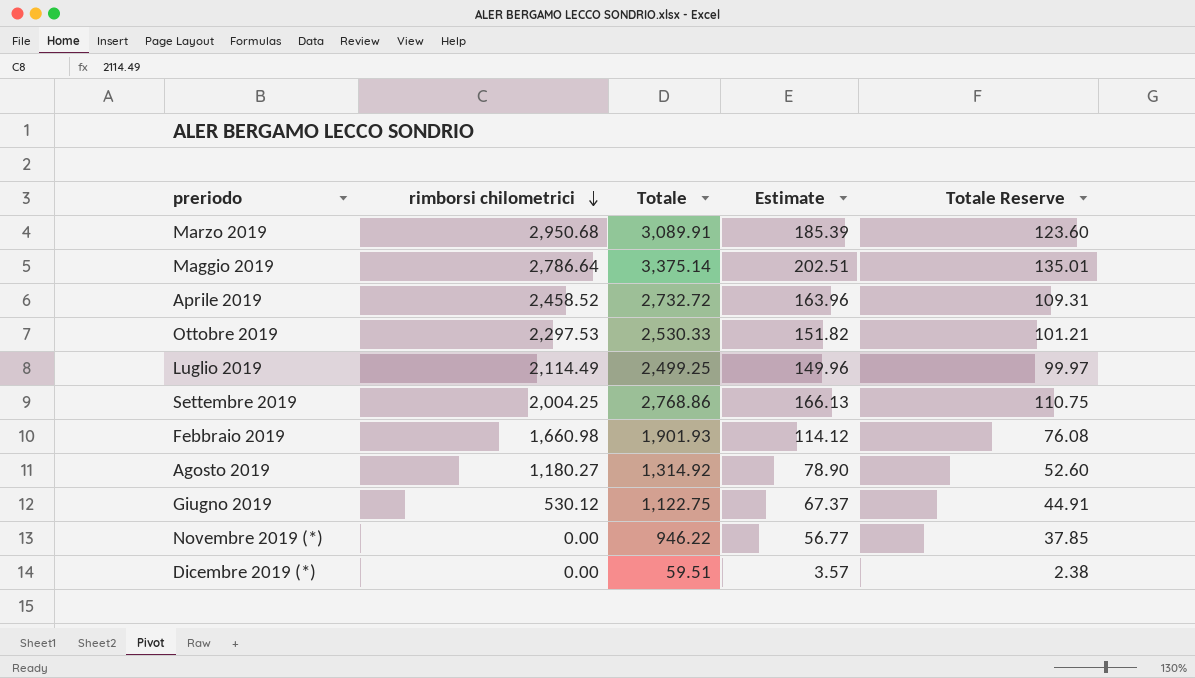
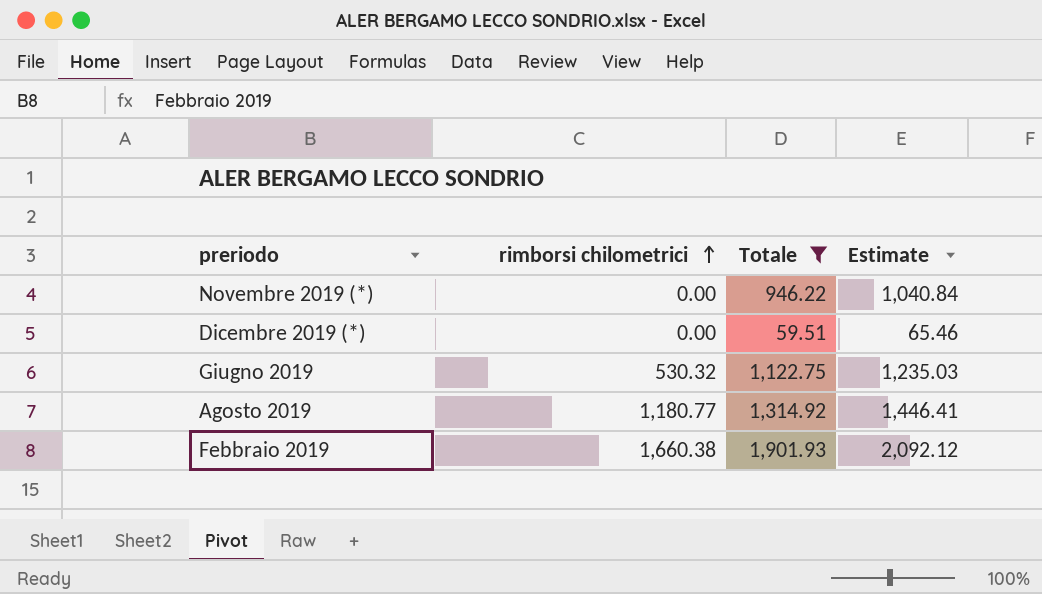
filter: none -> Totale <= 1,901.93
row order: rimborsi chilometrici descending -> rimborsi chilometrici ascending
column Totale Reserve | formula: [Totale] * 0.04 -> none
column Estimate | formula: [Totale] * 0.06 -> [Totale] * 1.1
Giugno 2019 | rimborsi chilometrici: 530.12 -> 530.32
Agosto 2019 | rimborsi chilometrici: 1,180.27 -> 1,180.77
Febbraio 2019 | rimborsi chilometrici: 1,660.98 -> 1,660.38

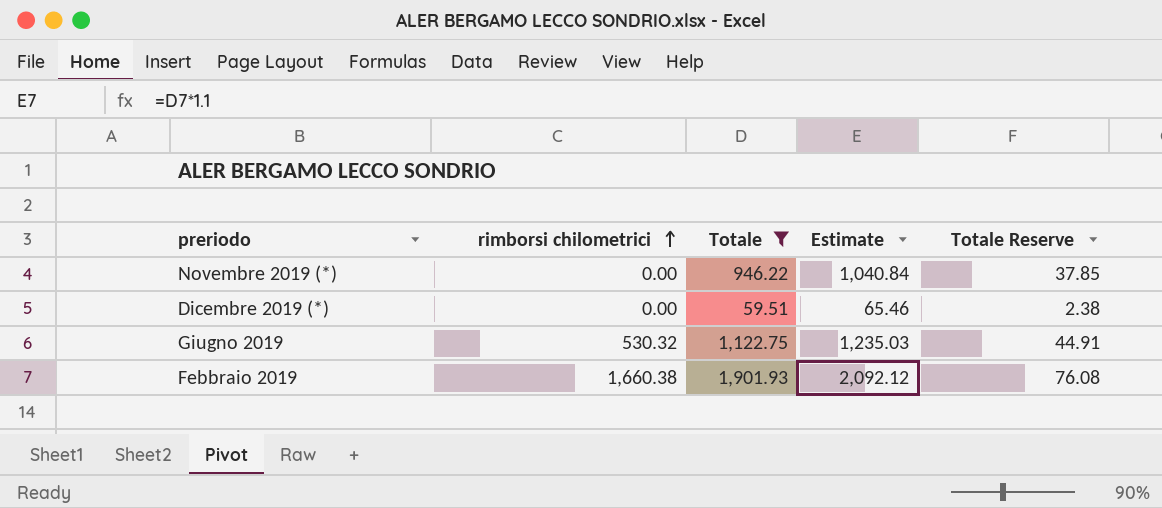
column Totale Reserve | formula: none -> [Totale] * 0.04
row Agosto 2019: 1,180.77 | 1,314.92 | 1,446.41 -> none

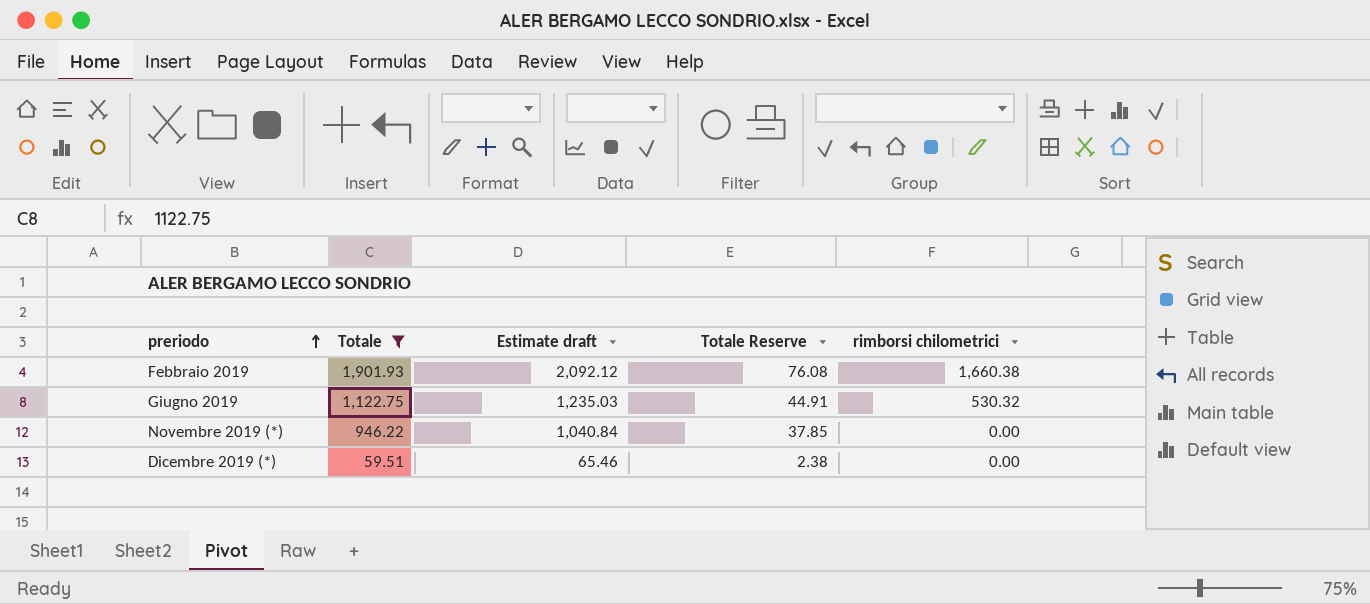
row order: rimborsi chilometrici ascending -> preriodo ascending
column name: Estimate -> Estimate draft
column rimborsi chilometrici | position: 2 -> 5

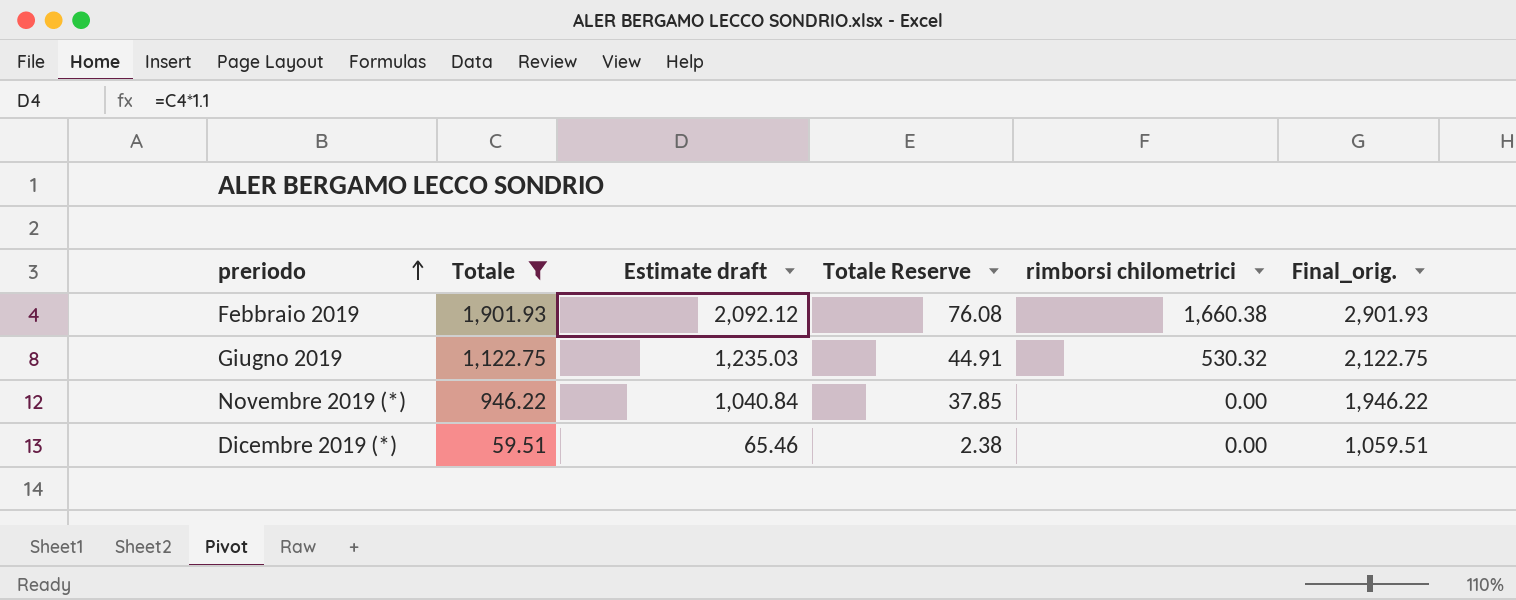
column Final_orig. | formula: none -> [Totale] + 1000

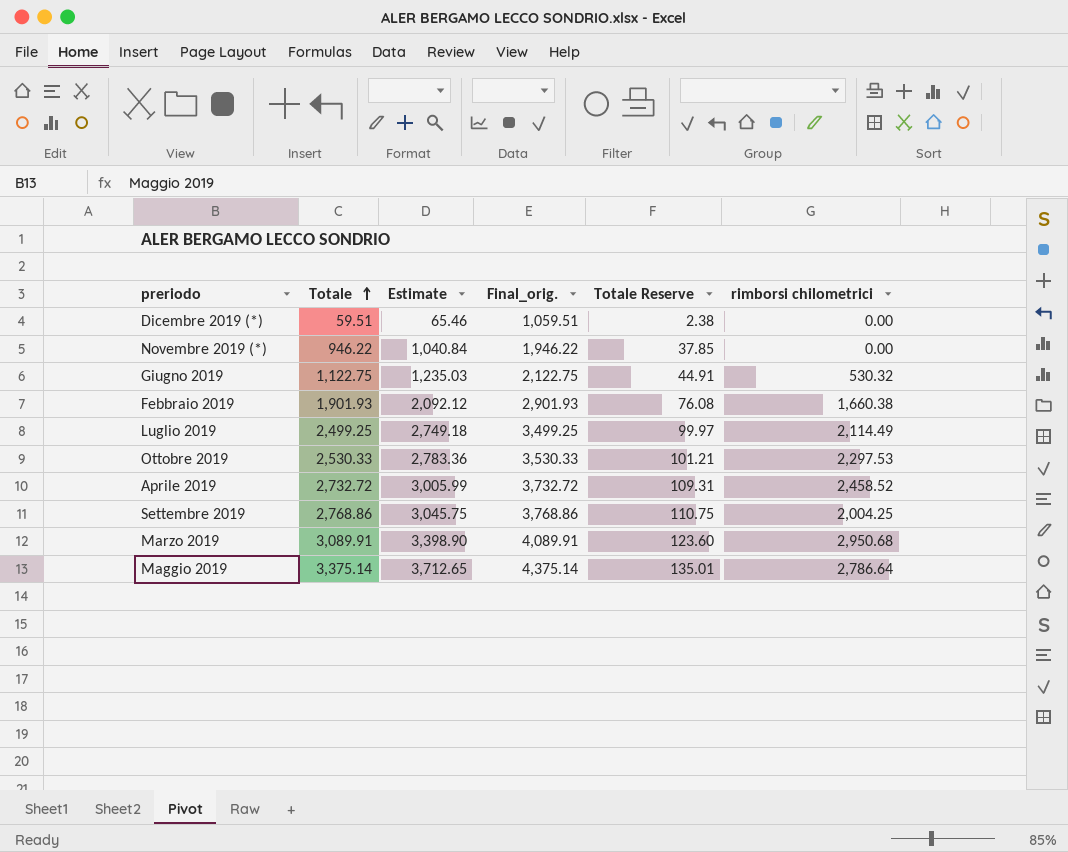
filter: Totale <= 1,901.93 -> none
row order: preriodo ascending -> Totale ascending
column name: Estimate draft -> Estimate
column Final_orig. | position: 6 -> 4

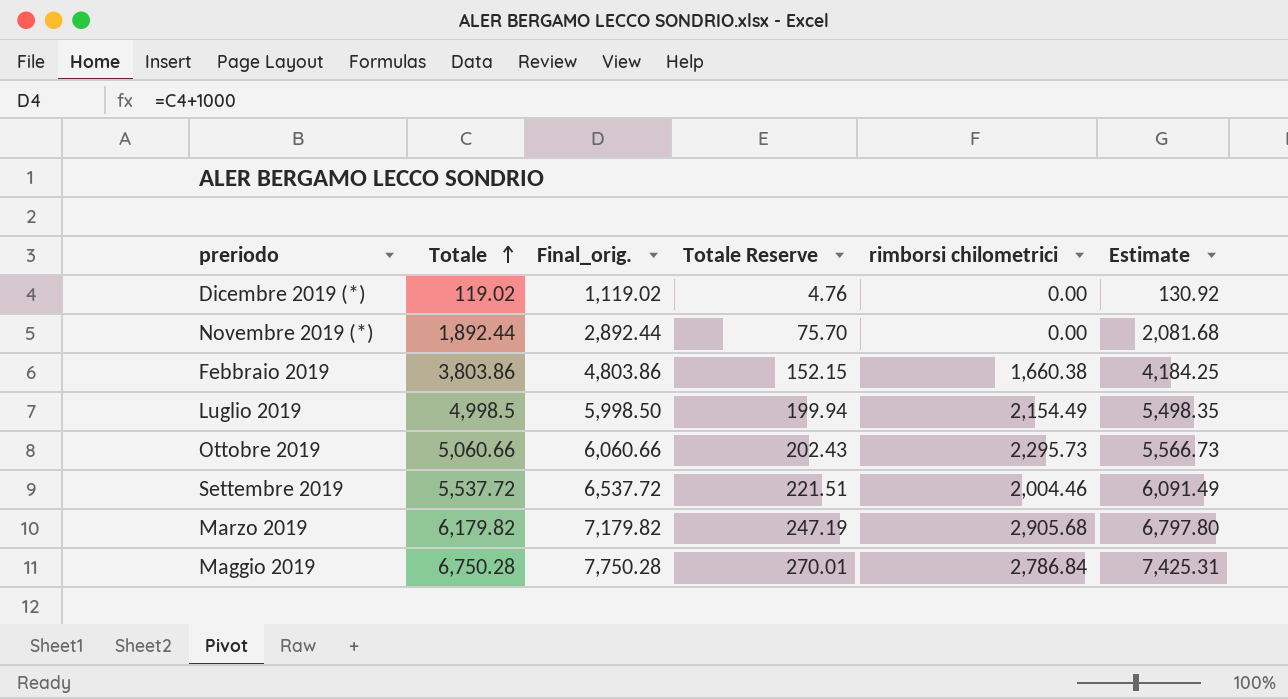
column Estimate | position: 3 -> 6
row Giugno 2019: 1,122.75 | 1,235.03 | 2,122.75 | 44.91 | 530.32 -> none
row Aprile 2019: 2,732.72 | 3,005.99 | 3,732.72 | 109.31 | 2,458.52 -> none
Dicembre 2019 (*) | Totale: 59.51 -> 119.02
Dicembre 2019 (*) | Final_orig.: 1,059.51 -> 1,119.02
Dicembre 2019 (*) | Totale Reserve: 2.38 -> 4.76
Dicembre 2019 (*) | Estimate: 65.46 -> 130.92
Novembre 2019 (*) | Totale: 946.22 -> 1,892.44
Novembre 2019 (*) | Final_orig.: 1,946.22 -> 2,892.44
Novembre 2019 (*) | Totale Reserve: 37.85 -> 75.70
Novembre 2019 (*) | Estimate: 1,040.84 -> 2,081.68
Febbraio 2019 | Totale: 1,901.93 -> 3,803.86
Febbraio 2019 | Final_orig.: 2,901.93 -> 4,803.86
Febbraio 2019 | Totale Reserve: 76.08 -> 152.15
Febbraio 2019 | Estimate: 2,092.12 -> 4,184.25
Luglio 2019 | Totale: 2,499.25 -> 4,998.5
Luglio 2019 | Final_orig.: 3,499.25 -> 5,998.50
Luglio 2019 | Totale Reserve: 99.97 -> 199.94
Luglio 2019 | rimborsi chilometrici: 2,114.49 -> 2,154.49
Luglio 2019 | Estimate: 2,749.18 -> 5,498.35
Ottobre 2019 | Totale: 2,530.33 -> 5,060.66
Ottobre 2019 | Final_orig.: 3,530.33 -> 6,060.66
Ottobre 2019 | Totale Reserve: 101.21 -> 202.43
Ottobre 2019 | rimborsi chilometrici: 2,297.53 -> 2,295.73
Ottobre 2019 | Estimate: 2,783.36 -> 5,566.73
Settembre 2019 | Totale: 2,768.86 -> 5,537.72
Settembre 2019 | Final_orig.: 3,768.86 -> 6,537.72
Settembre 2019 | Totale Reserve: 110.75 -> 221.51
Settembre 2019 | rimborsi chilometrici: 2,004.25 -> 2,004.46
Settembre 2019 | Estimate: 3,045.75 -> 6,091.49
Marzo 2019 | Totale: 3,089.91 -> 6,179.82
Marzo 2019 | Final_orig.: 4,089.91 -> 7,179.82
Marzo 2019 | Totale Reserve: 123.60 -> 247.19
Marzo 2019 | rimborsi chilometrici: 2,950.68 -> 2,905.68
Marzo 2019 | Estimate: 3,398.90 -> 6,797.80
Maggio 2019 | Totale: 3,375.14 -> 6,750.28
Maggio 2019 | Final_orig.: 4,375.14 -> 7,750.28
Maggio 2019 | Totale Reserve: 135.01 -> 270.01
Maggio 2019 | rimborsi chilometrici: 2,786.64 -> 2,786.84
Maggio 2019 | Estimate: 3,712.65 -> 7,425.31

